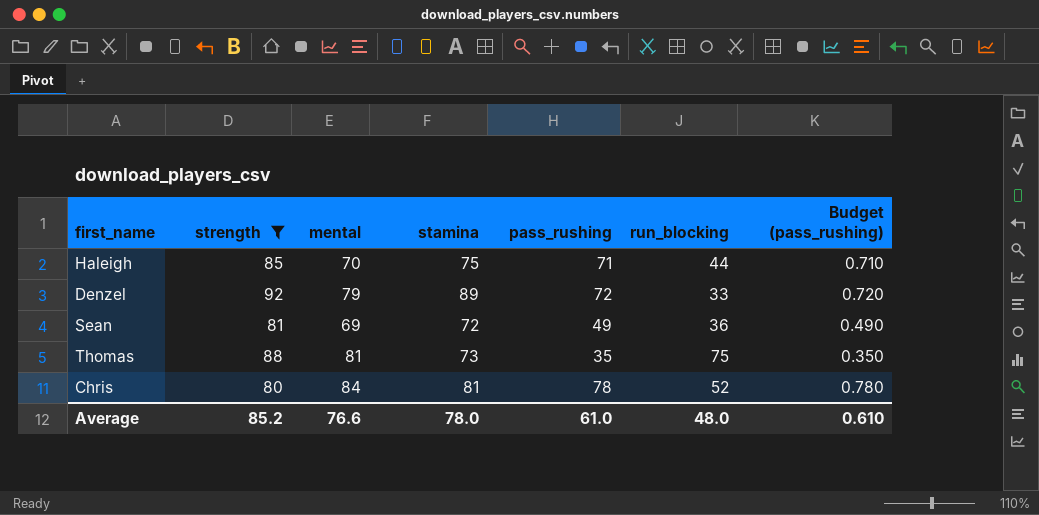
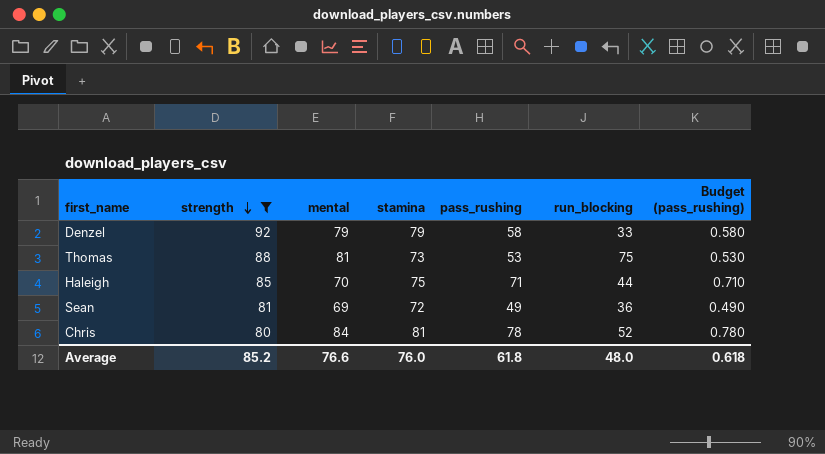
row order: none -> strength descending
Denzel | stamina: 89 -> 79
Denzel | pass_rushing: 72 -> 58
Denzel | Budget (pass_rushing): 0.720 -> 0.580
Thomas | pass_rushing: 35 -> 53
Thomas | Budget (pass_rushing): 0.350 -> 0.530
Average | stamina: 78.0 -> 76.0
Average | pass_rushing: 61.0 -> 61.8
Average | Budget (pass_rushing): 0.610 -> 0.618

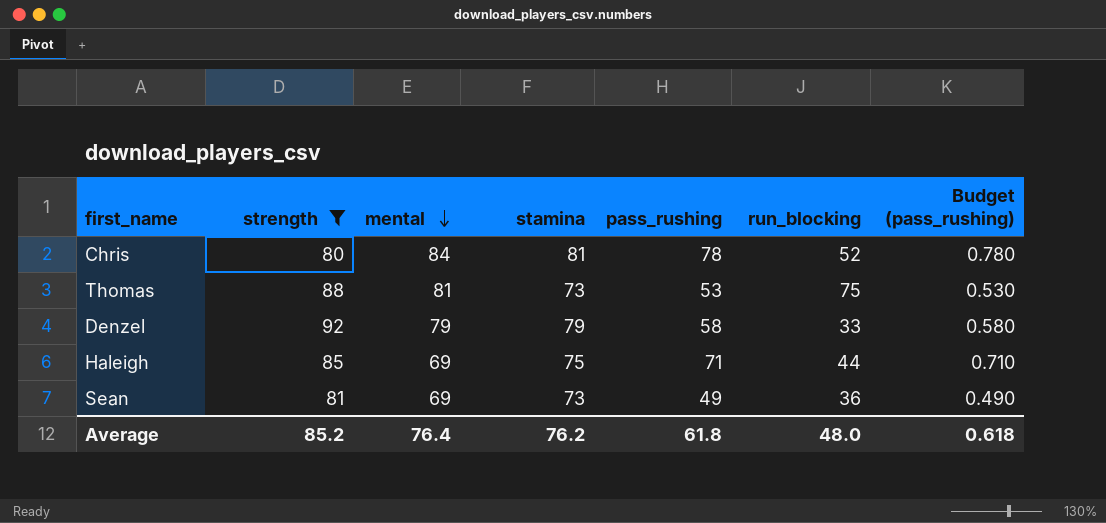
row order: strength descending -> mental descending
Haleigh | mental: 70 -> 69
Sean | stamina: 72 -> 73
Average | mental: 76.6 -> 76.4
Average | stamina: 76.0 -> 76.2

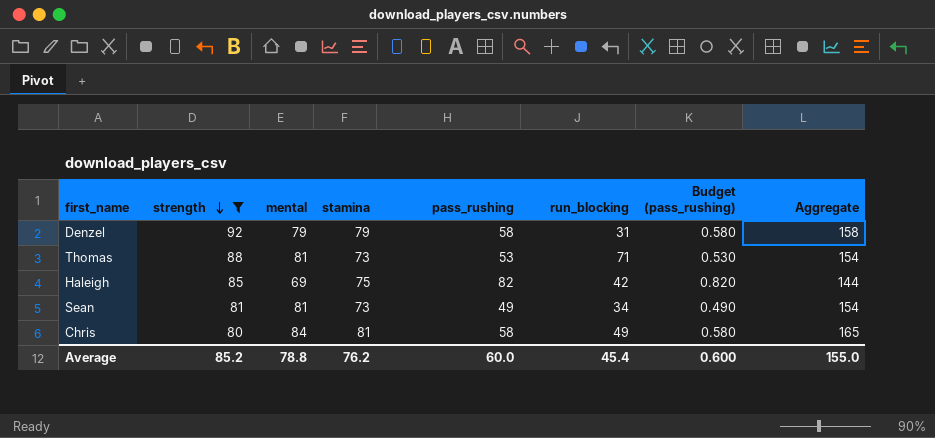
row order: mental descending -> strength descending
column Aggregate | formula: none -> [mental] + [stamina]
Denzel | run_blocking: 33 -> 31
Thomas | run_blocking: 75 -> 71
Haleigh | pass_rushing: 71 -> 82
Haleigh | run_blocking: 44 -> 42
Haleigh | Budget (pass_rushing): 0.710 -> 0.820
Sean | mental: 69 -> 81
Sean | run_blocking: 36 -> 34
Chris | pass_rushing: 78 -> 58
Chris | run_blocking: 52 -> 49
Chris | Budget (pass_rushing): 0.780 -> 0.580
Average | mental: 76.4 -> 78.8
Average | pass_rushing: 61.8 -> 60.0
Average | run_blocking: 48.0 -> 45.4
Average | Budget (pass_rushing): 0.618 -> 0.600

